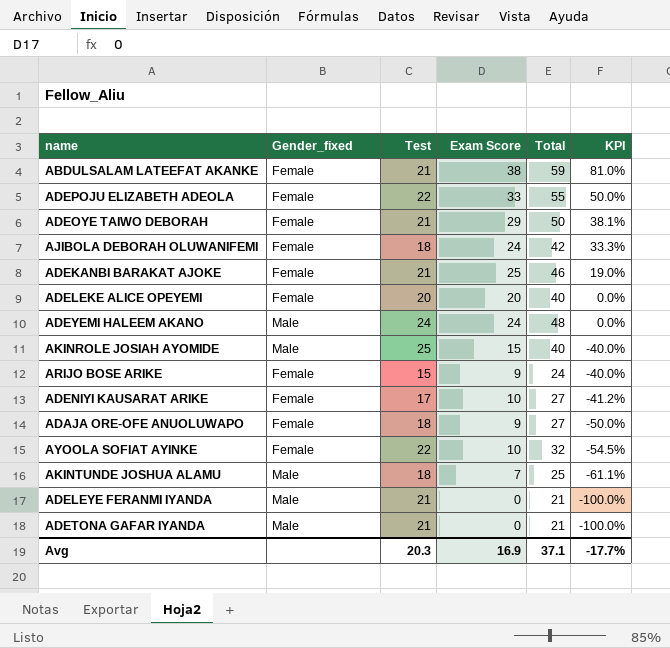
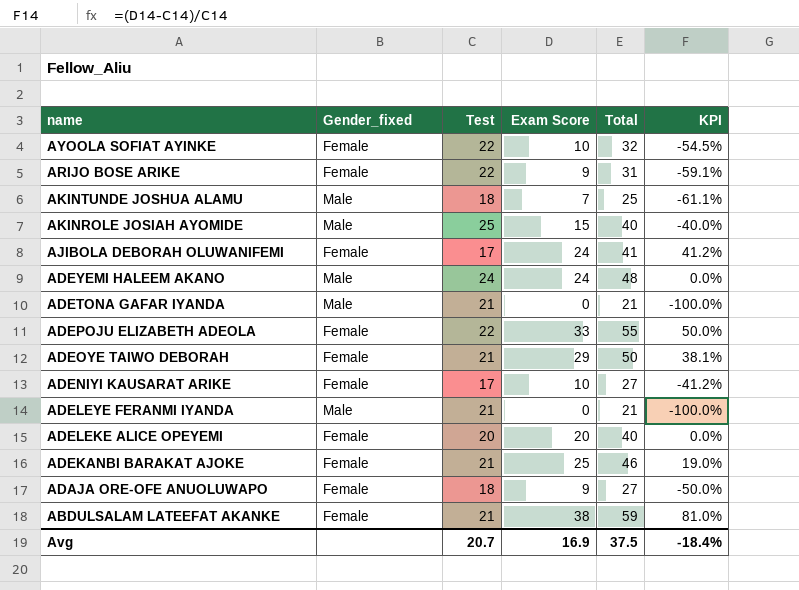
row order: KPI descending -> name descending
ARIJO BOSE ARIKE | Test: 15 -> 22
ARIJO BOSE ARIKE | Total: 24 -> 31
ARIJO BOSE ARIKE | KPI: -40.0% -> -59.1%
AJIBOLA DEBORAH OLUWANIFEMI | Test: 18 -> 17
AJIBOLA DEBORAH OLUWANIFEMI | Total: 42 -> 41
AJIBOLA DEBORAH OLUWANIFEMI | KPI: 33.3% -> 41.2%
Avg | Test: 20.3 -> 20.7
Avg | Total: 37.1 -> 37.5
Avg | KPI: -17.7% -> -18.4%

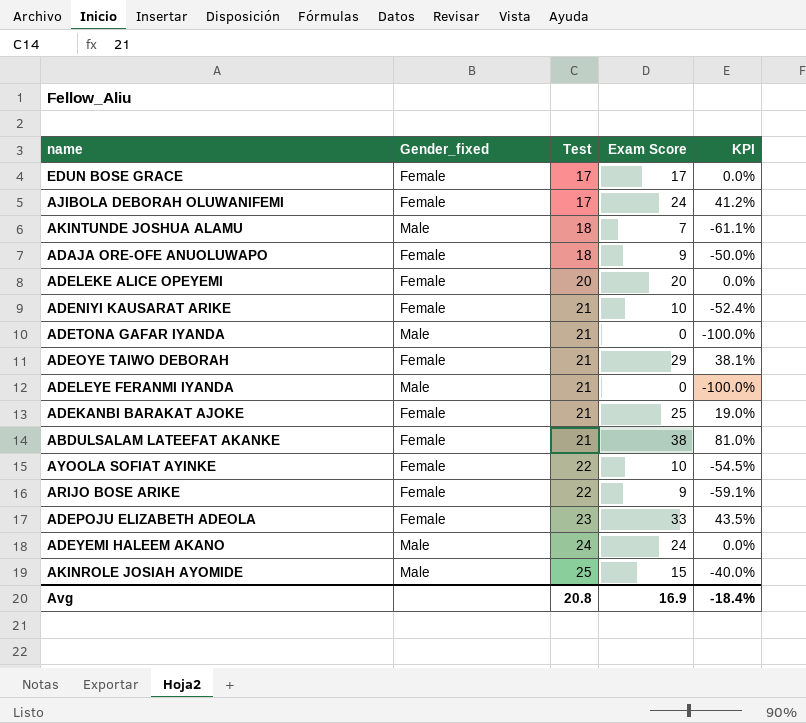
row order: name descending -> Test ascending
column Total | formula: [Test] + [Exam Score] -> none
row EDUN BOSE GRACE: none -> Female | 17 | 17 | 0.0%
ADENIYI KAUSARAT ARIKE | Test: 17 -> 21
ADENIYI KAUSARAT ARIKE | KPI: -41.2% -> -52.4%
ADEPOJU ELIZABETH ADEOLA | Test: 22 -> 23
ADEPOJU ELIZABETH ADEOLA | KPI: 50.0% -> 43.5%
Avg | Test: 20.7 -> 20.8

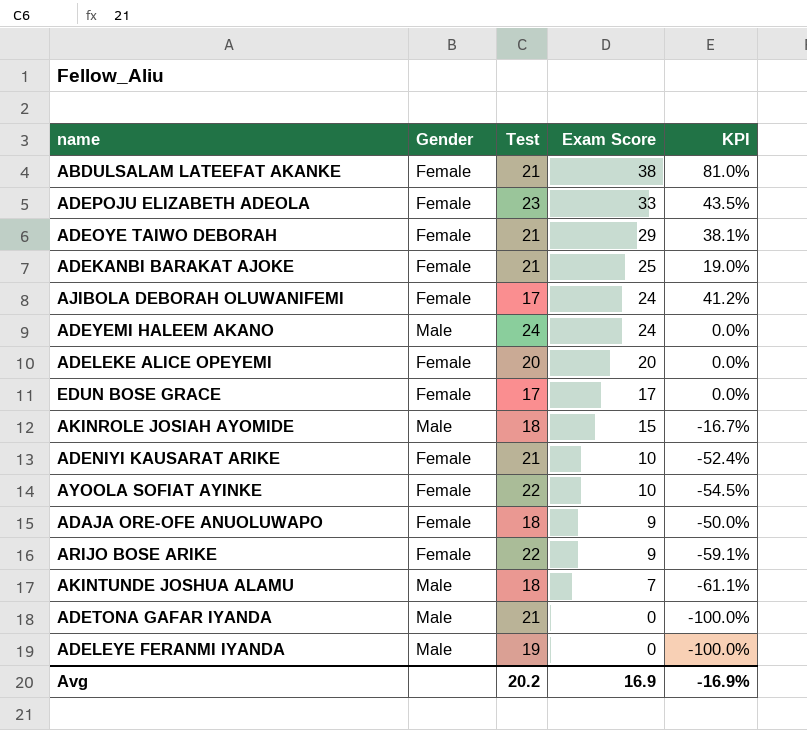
row order: Test ascending -> Exam Score descending
column name: Gender_fixed -> Gender
AKINROLE JOSIAH AYOMIDE | Test: 25 -> 18
AKINROLE JOSIAH AYOMIDE | KPI: -40.0% -> -16.7%
ADELEYE FERANMI IYANDA | Test: 21 -> 19
Avg | Test: 20.8 -> 20.2
Avg | KPI: -18.4% -> -16.9%

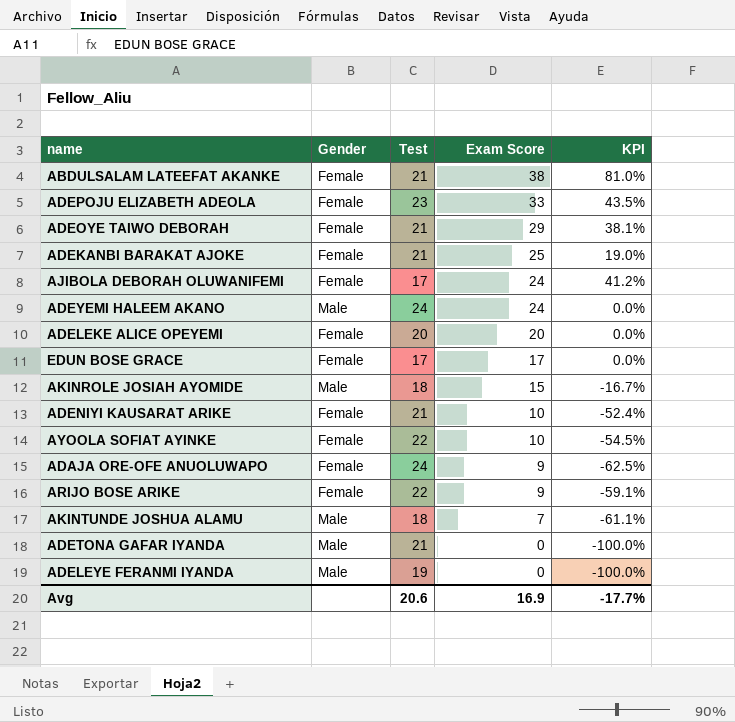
ADAJA ORE-OFE ANUOLUWAPO | Test: 18 -> 24
ADAJA ORE-OFE ANUOLUWAPO | KPI: -50.0% -> -62.5%
Avg | Test: 20.2 -> 20.6
Avg | KPI: -16.9% -> -17.7%

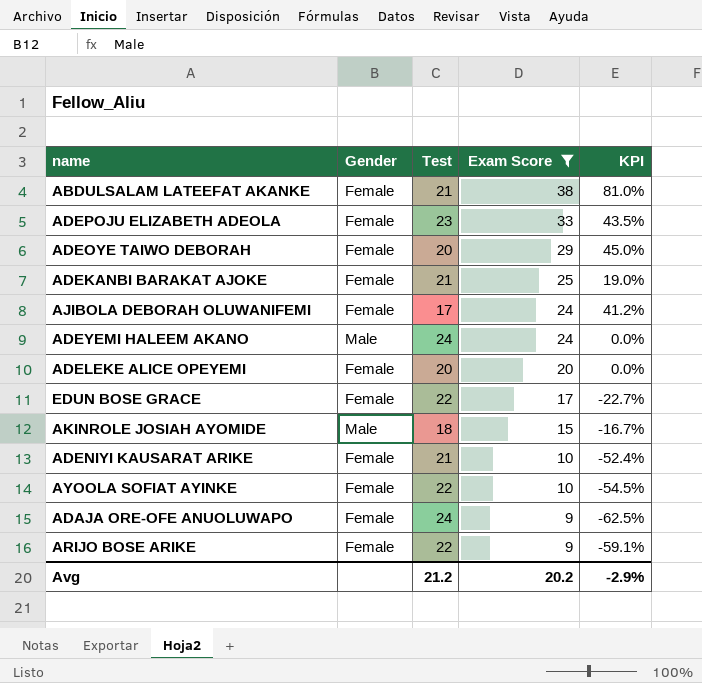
filter: none -> Exam Score >= 9
ADEOYE TAIWO DEBORAH | Test: 21 -> 20
ADEOYE TAIWO DEBORAH | KPI: 38.1% -> 45.0%
EDUN BOSE GRACE | Test: 17 -> 22
EDUN BOSE GRACE | KPI: 0.0% -> -22.7%
Avg | Test: 20.6 -> 21.2
Avg | Exam Score: 16.9 -> 20.2
Avg | KPI: -17.7% -> -2.9%

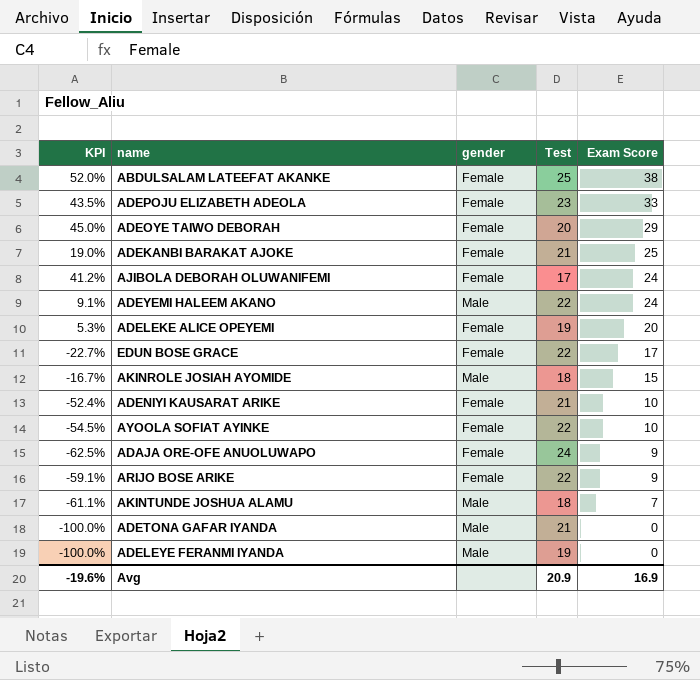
filter: Exam Score >= 9 -> none
column KPI | position: 5 -> 1
column name: Gender -> gender
ABDULSALAM LATEEFAT AKANKE | KPI: 81.0% -> 52.0%
ABDULSALAM LATEEFAT AKANKE | Test: 21 -> 25
ADEYEMI HALEEM AKANO | KPI: 0.0% -> 9.1%
ADEYEMI HALEEM AKANO | Test: 24 -> 22
ADELEKE ALICE OPEYEMI | KPI: 0.0% -> 5.3%
ADELEKE ALICE OPEYEMI | Test: 20 -> 19
Avg | KPI: -2.9% -> -19.6%
Avg | Test: 21.2 -> 20.9
Avg | Exam Score: 20.2 -> 16.9

